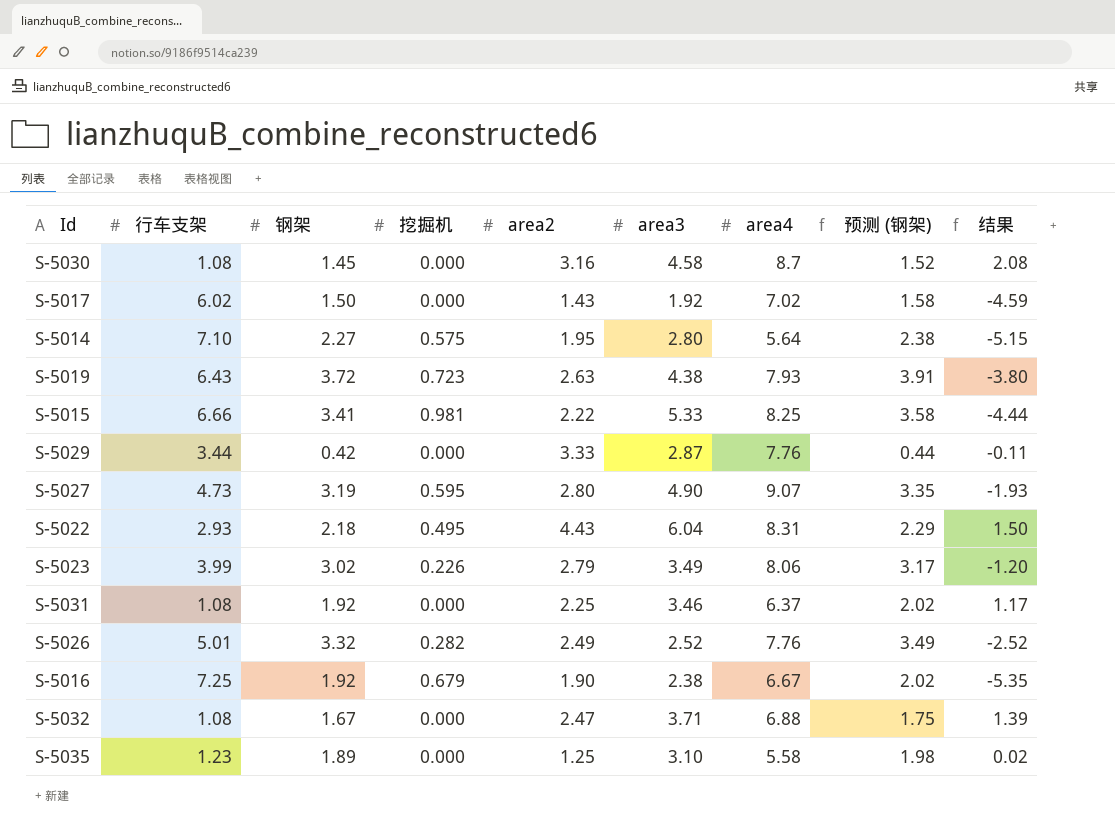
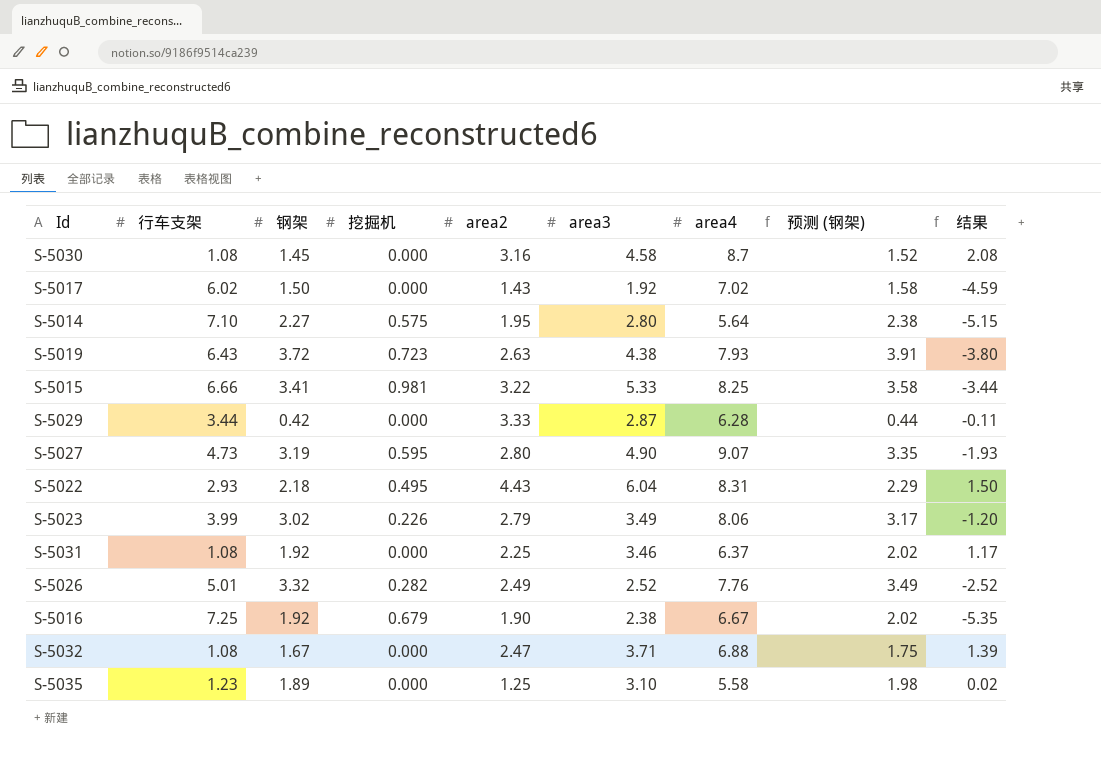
S-5015 | area2: 2.22 -> 3.22
S-5015 | 结果: -4.44 -> -3.44
S-5029 | area4: 7.76 -> 6.28

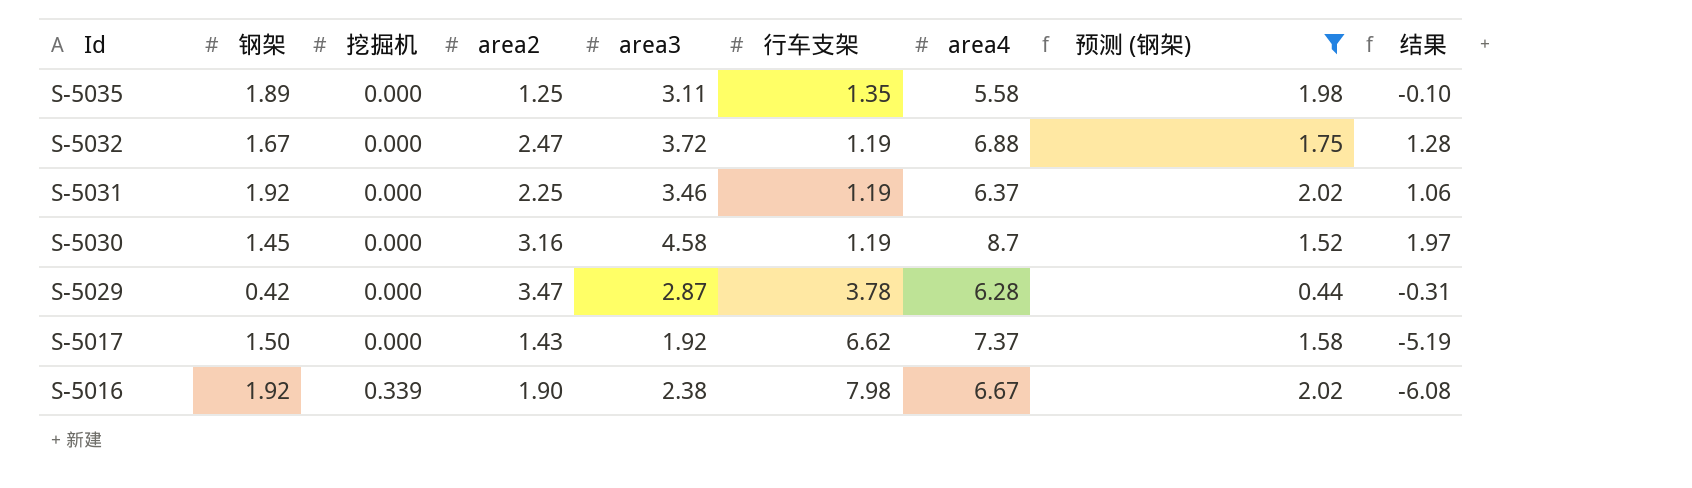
filter: none -> 预测 (钢架) <= 2.02
row order: none -> Id descending
column 行车支架 | position: 2 -> 6
S-5035 | area3: 3.10 -> 3.11
S-5035 | 行车支架: 1.23 -> 1.35
S-5035 | 结果: 0.02 -> -0.10
S-5032 | area3: 3.71 -> 3.72
S-5032 | 行车支架: 1.08 -> 1.19
S-5032 | 结果: 1.39 -> 1.28
S-5031 | 行车支架: 1.08 -> 1.19
S-5031 | 结果: 1.17 -> 1.06
S-5030 | 行车支架: 1.08 -> 1.19
S-5030 | 结果: 2.08 -> 1.97
S-5029 | area2: 3.33 -> 3.47
S-5029 | 行车支架: 3.44 -> 3.78
S-5029 | 结果: -0.11 -> -0.31
S-5017 | 行车支架: 6.02 -> 6.62
S-5017 | area4: 7.02 -> 7.37
S-5017 | 结果: -4.59 -> -5.19
S-5016 | 挖掘机: 0.679 -> 0.339
S-5016 | 行车支架: 7.25 -> 7.98
S-5016 | 结果: -5.35 -> -6.08

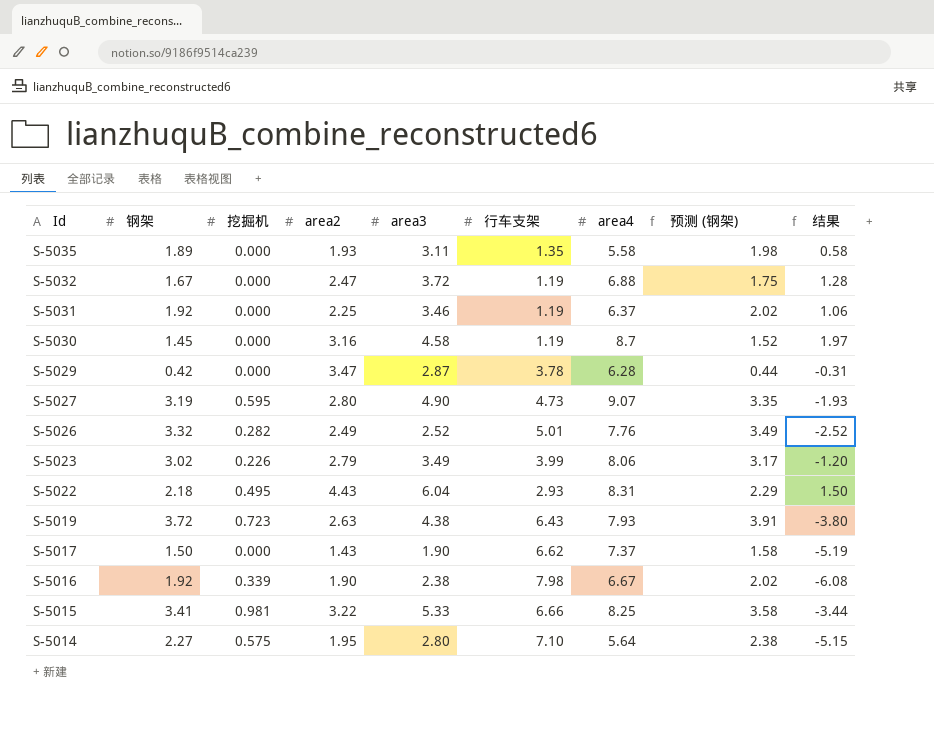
filter: 预测 (钢架) <= 2.02 -> none
S-5035 | area2: 1.25 -> 1.93
S-5035 | 结果: -0.10 -> 0.58
S-5017 | area3: 1.92 -> 1.90

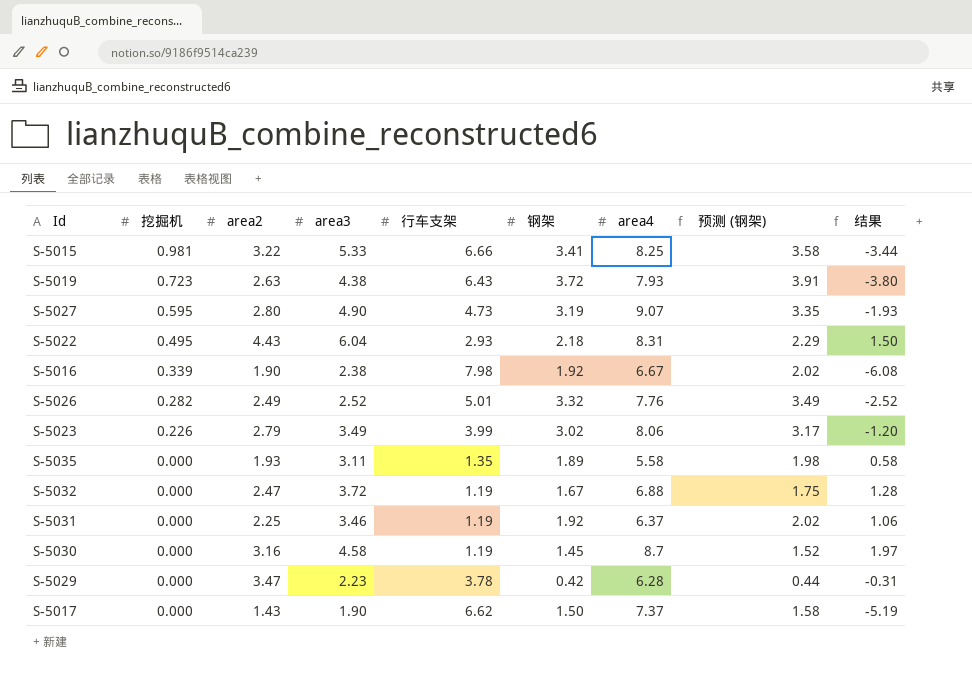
row order: Id descending -> 挖掘机 descending
column 钢架 | position: 2 -> 6
row S-5014: 2.27 | 0.575 | 1.95 | 2.80 | 7.10 | 5.64 | 2.38 | -5.15 -> none
S-5029 | area3: 2.87 -> 2.23

